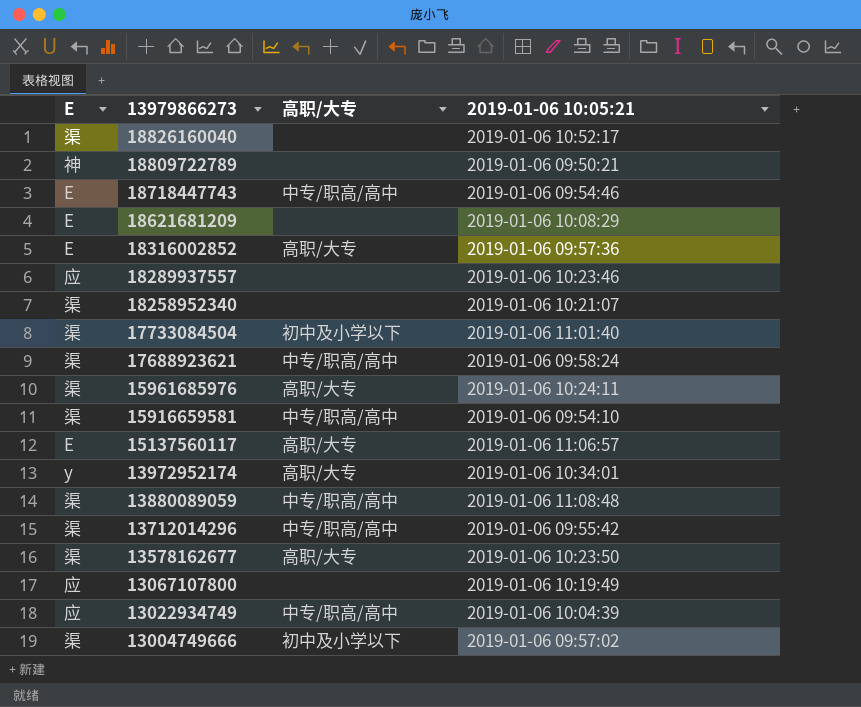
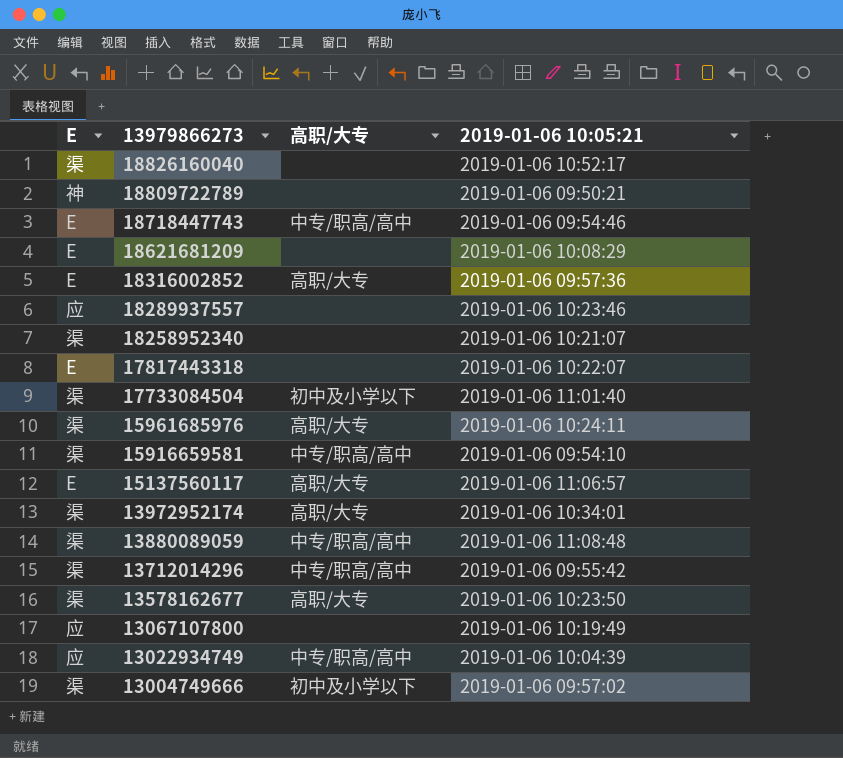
row 17688923621: 渠 | 中专/职高/高中 | 2019-01-06 09:58:24 -> none
row 17817443318: none -> E | none | 2019-01-06 10:22:07
13972952174 | E: y -> 渠

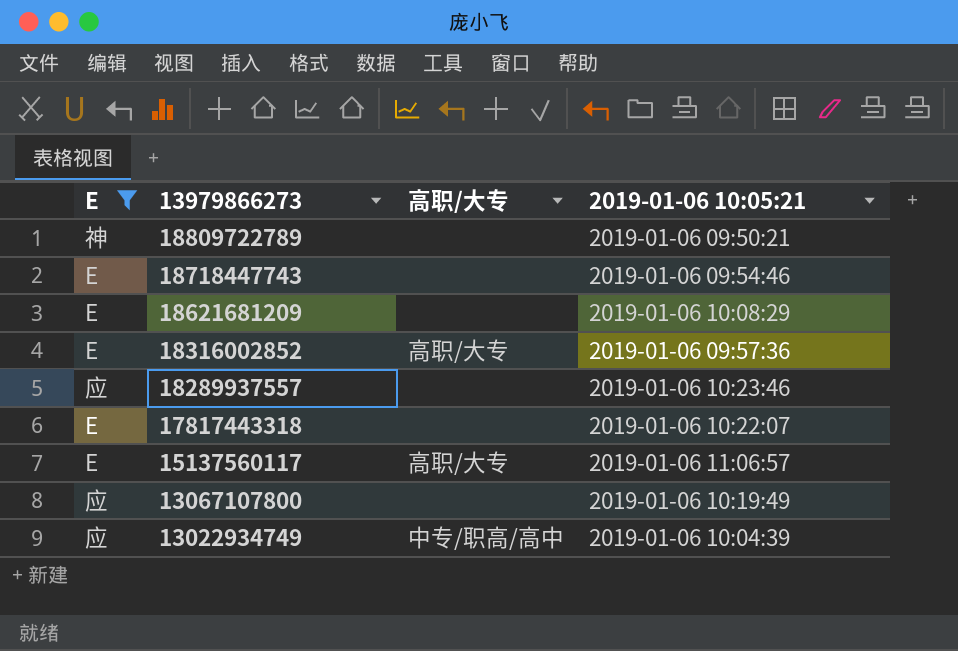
filter: none -> E != 渠
18718447743 | 高职/大专: 中专/职高/高中 -> none

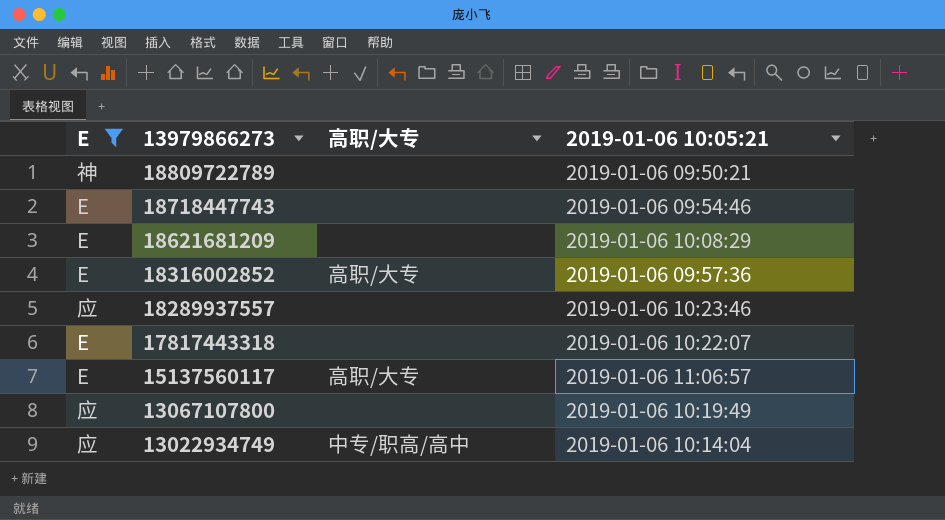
13022934749 | 2019-01-06 10:05:21: 2019-01-06 10:04:39 -> 2019-01-06 10:14:04

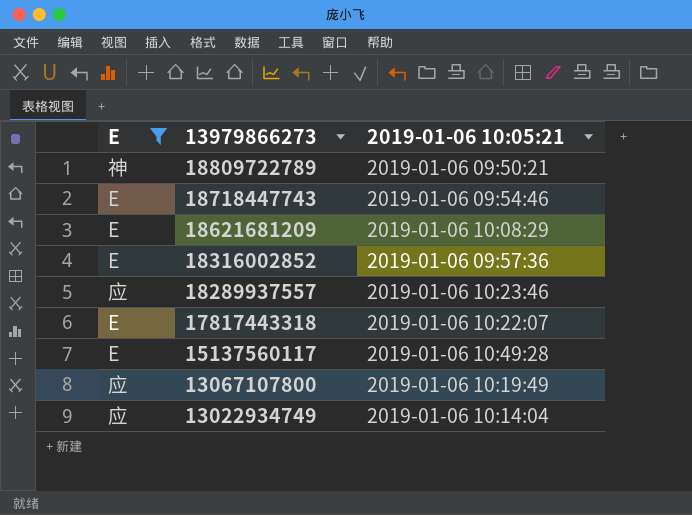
column 高职/大专 | position: 3 -> none
15137560117 | 2019-01-06 10:05:21: 2019-01-06 11:06:57 -> 2019-01-06 10:49:28

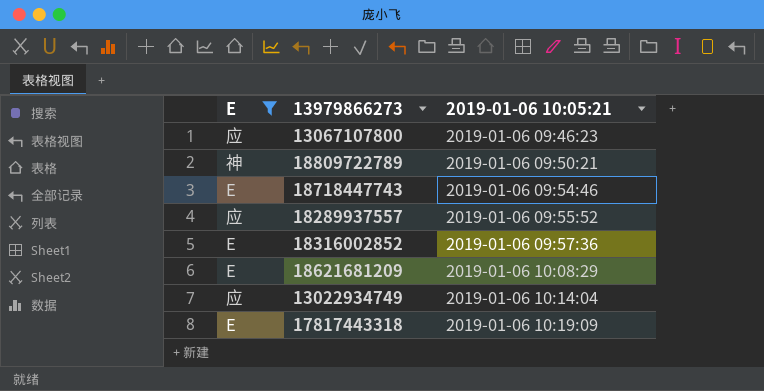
row order: 13979866273 descending -> 2019-01-06 10:05:21 ascending
row 15137560117: E | 2019-01-06 10:49:28 -> none
13067107800 | 2019-01-06 10:05:21: 2019-01-06 10:19:49 -> 2019-01-06 09:46:23
18289937557 | 2019-01-06 10:05:21: 2019-01-06 10:23:46 -> 2019-01-06 09:55:52
17817443318 | 2019-01-06 10:05:21: 2019-01-06 10:22:07 -> 2019-01-06 10:19:09

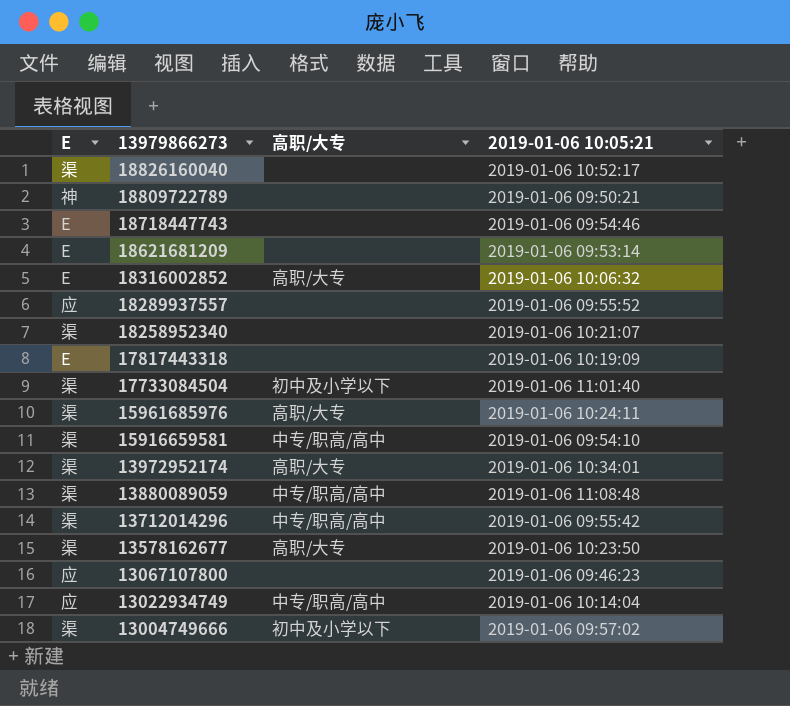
filter: E != 渠 -> none
row order: 2019-01-06 10:05:21 ascending -> 13979866273 descending
column 高职/大专 | position: none -> 3
18621681209 | 2019-01-06 10:05:21: 2019-01-06 10:08:29 -> 2019-01-06 09:53:14
18316002852 | 2019-01-06 10:05:21: 2019-01-06 09:57:36 -> 2019-01-06 10:06:32

